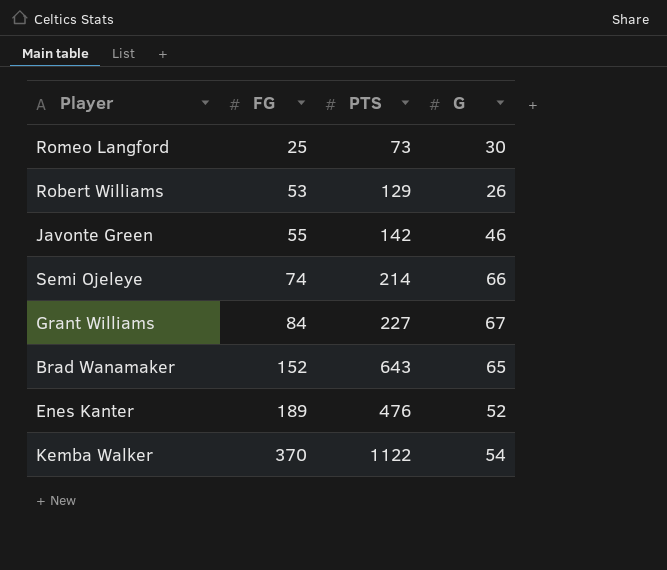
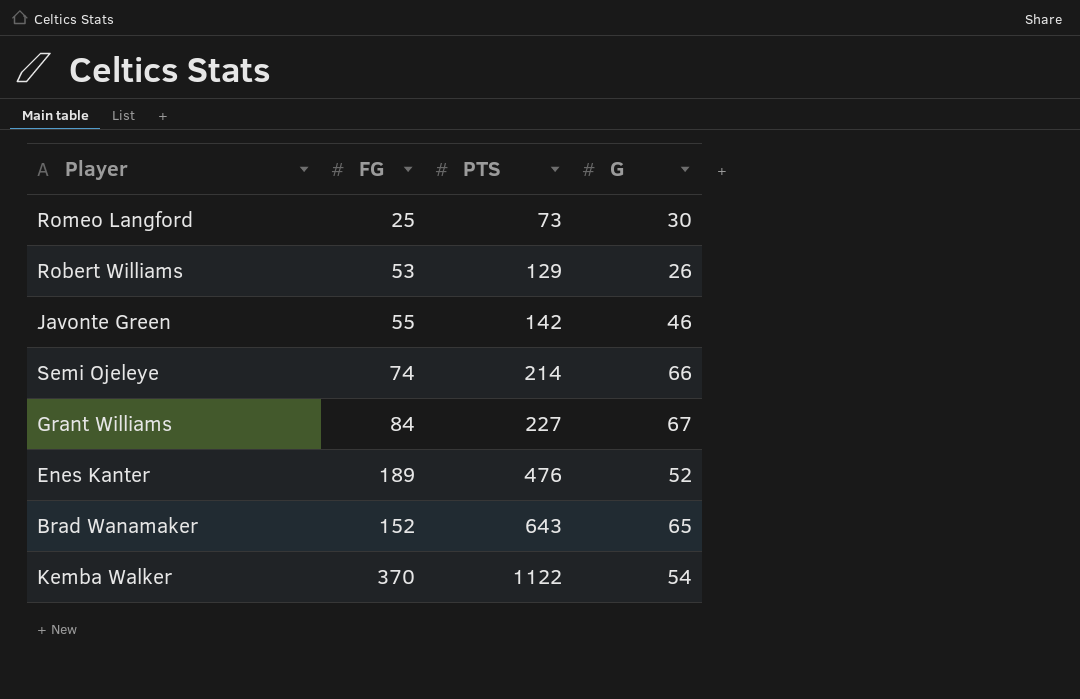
row order: FG ascending -> PTS ascending

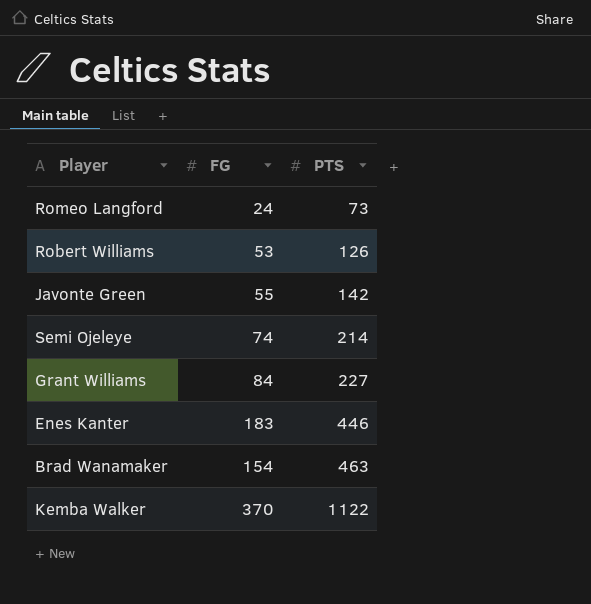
column G | position: 4 -> none
Romeo Langford | FG: 25 -> 24
Robert Williams | PTS: 129 -> 126
Enes Kanter | FG: 189 -> 183
Enes Kanter | PTS: 476 -> 446
Brad Wanamaker | FG: 152 -> 154
Brad Wanamaker | PTS: 643 -> 463

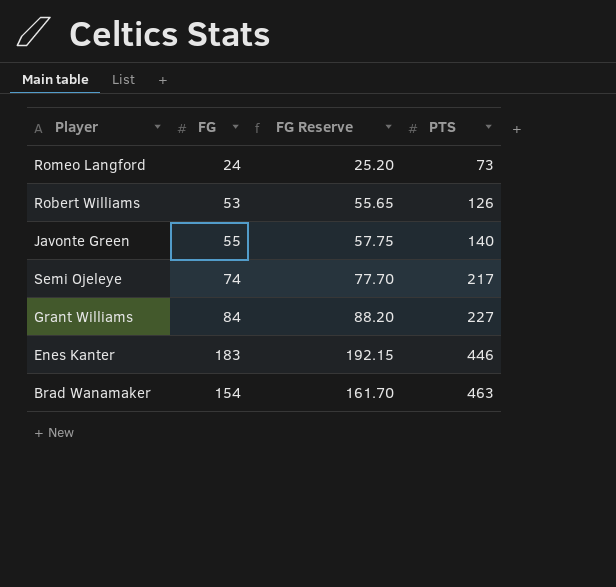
column FG Reserve | formula: none -> [FG] * 1.05
row Kemba Walker: 370 | 1122 -> none
Javonte Green | PTS: 142 -> 140
Semi Ojeleye | PTS: 214 -> 217

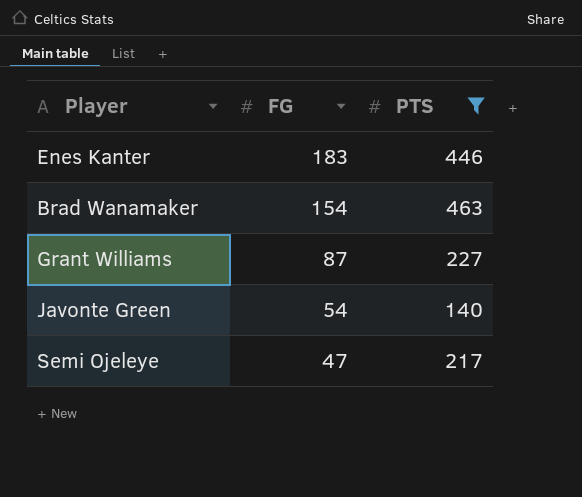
filter: none -> PTS >= 140
row order: PTS ascending -> FG descending
column FG Reserve | formula: [FG] * 1.05 -> none
Grant Williams | FG: 84 -> 87
Javonte Green | FG: 55 -> 54
Semi Ojeleye | FG: 74 -> 47

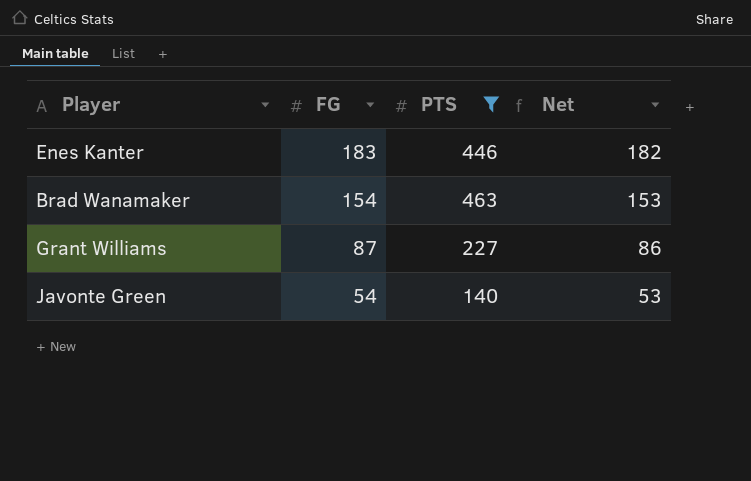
column Net | formula: none -> [FG] - 1
row Semi Ojeleye: 47 | 217 -> none

